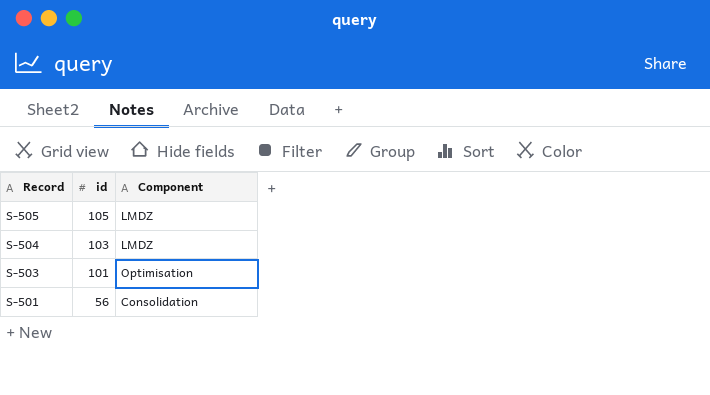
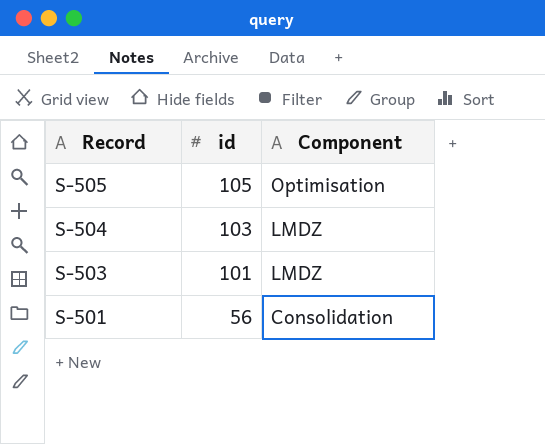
S-505 | Component: LMDZ -> Optimisation
S-503 | Component: Optimisation -> LMDZ

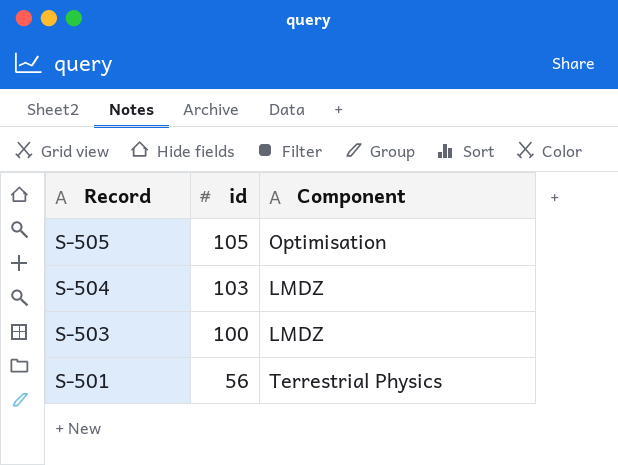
S-503 | id: 101 -> 100
S-501 | Component: Consolidation -> Terrestrial Physics

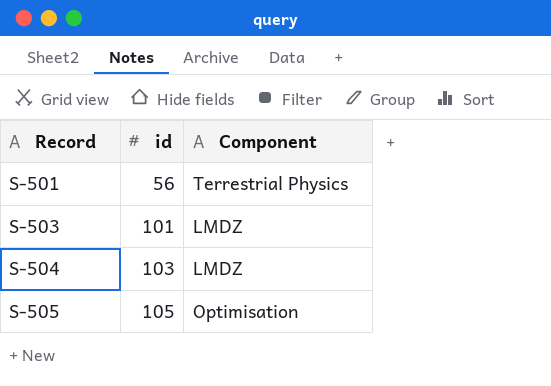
row order: Record descending -> Record ascending
S-503 | id: 100 -> 101

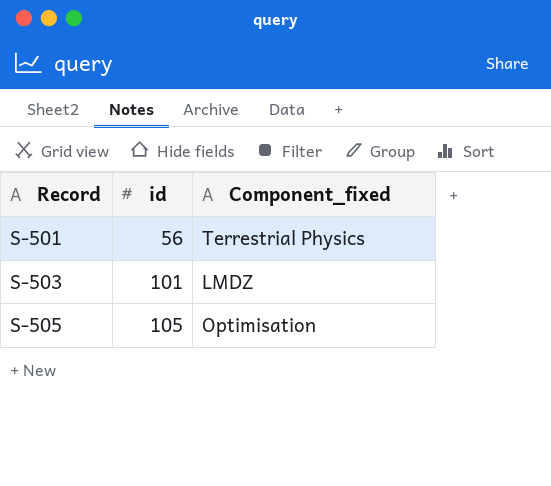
column name: Component -> Component_fixed
row S-504: 103 | LMDZ -> none

